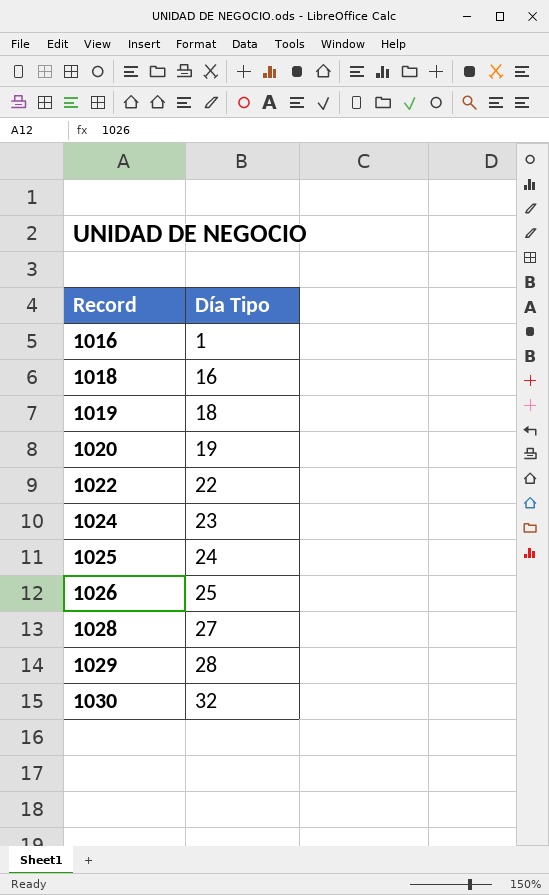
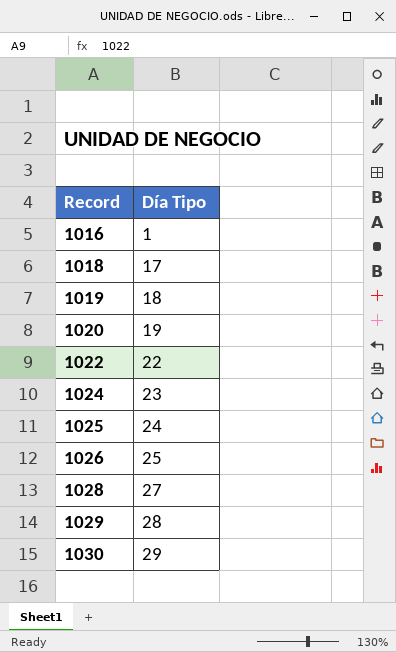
1018 | Día Tipo: 16 -> 17
1030 | Día Tipo: 32 -> 29

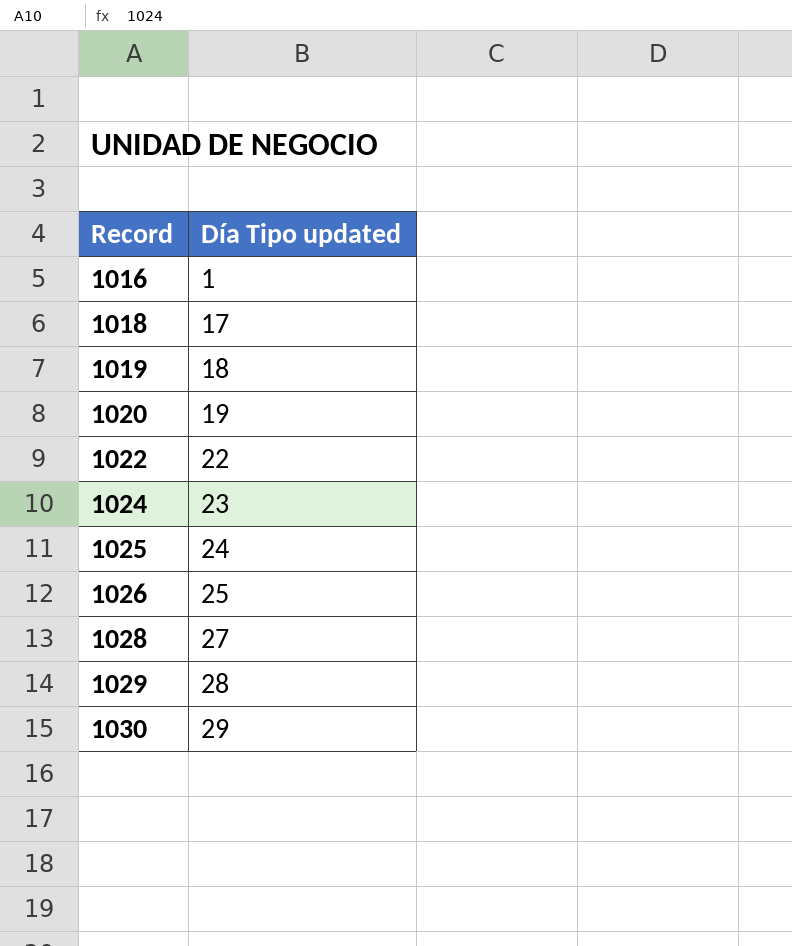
column name: Día Tipo -> Día Tipo updated

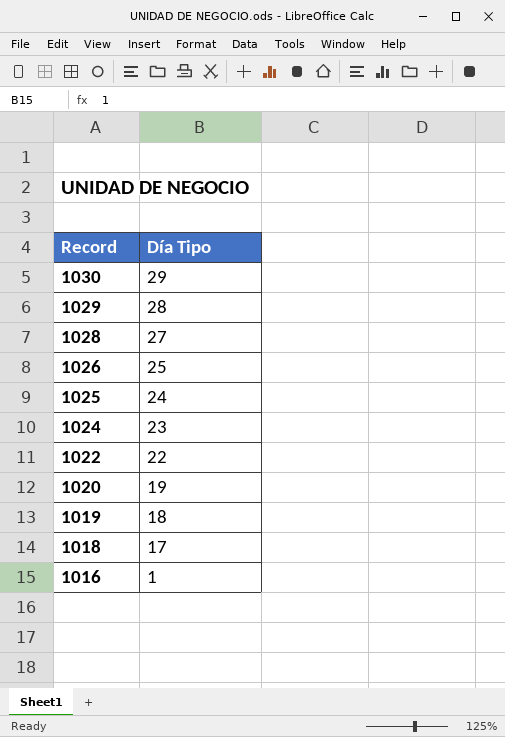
row order: Record ascending -> Record descending
column name: Día Tipo updated -> Día Tipo

